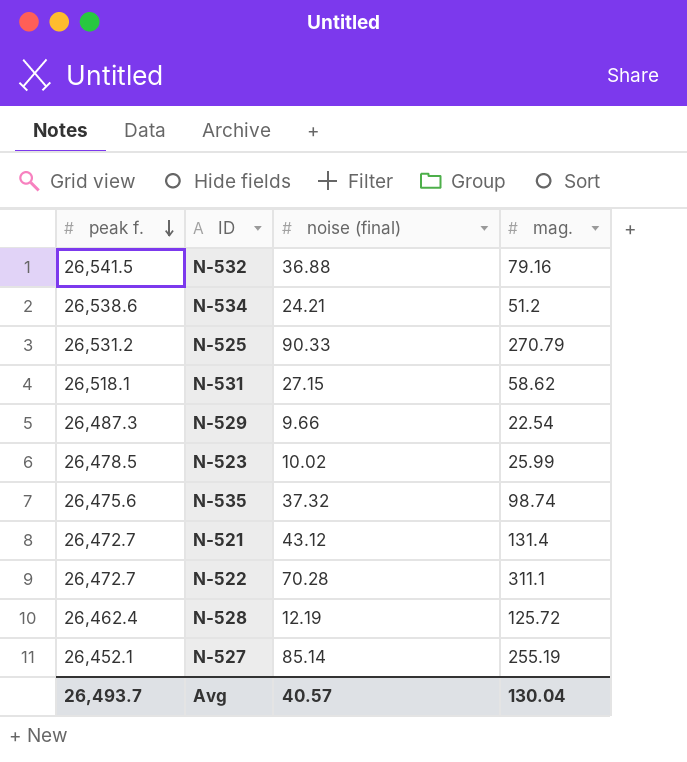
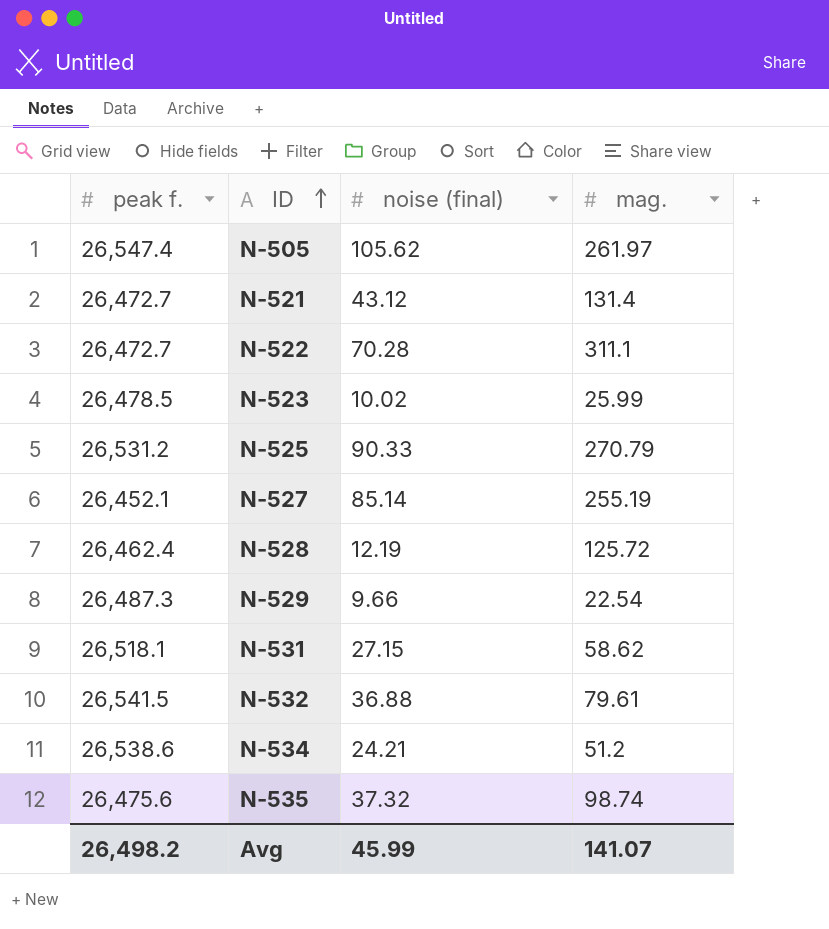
row order: peak f. descending -> ID ascending
row N-505: none -> 26,547.4 | 105.62 | 261.97
N-532 | mag.: 79.16 -> 79.61
Avg | peak f.: 26,493.7 -> 26,498.2
Avg | noise (final): 40.57 -> 45.99
Avg | mag.: 130.04 -> 141.07

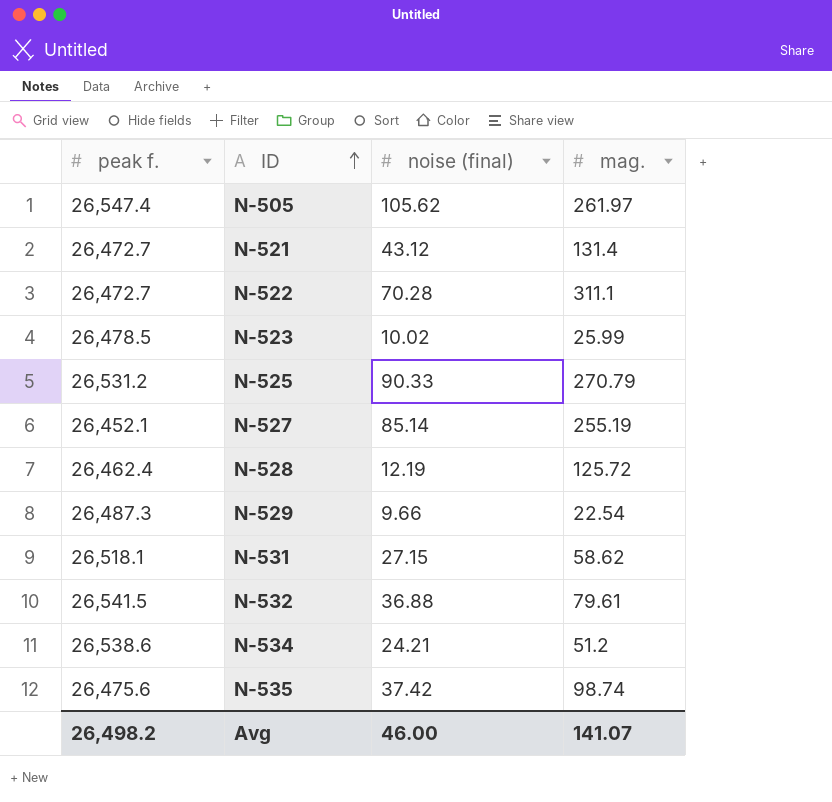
N-535 | noise (final): 37.32 -> 37.42
Avg | noise (final): 45.99 -> 46.00

